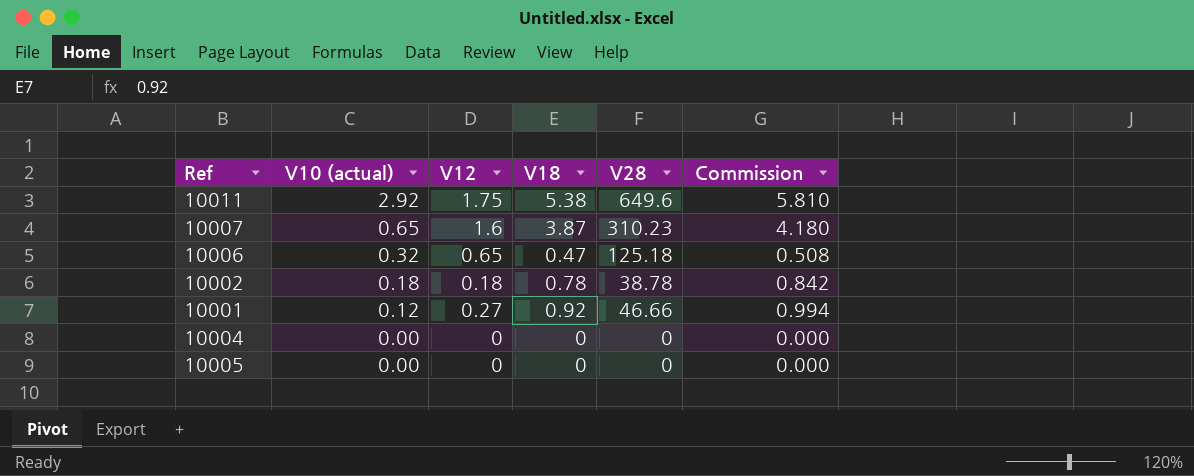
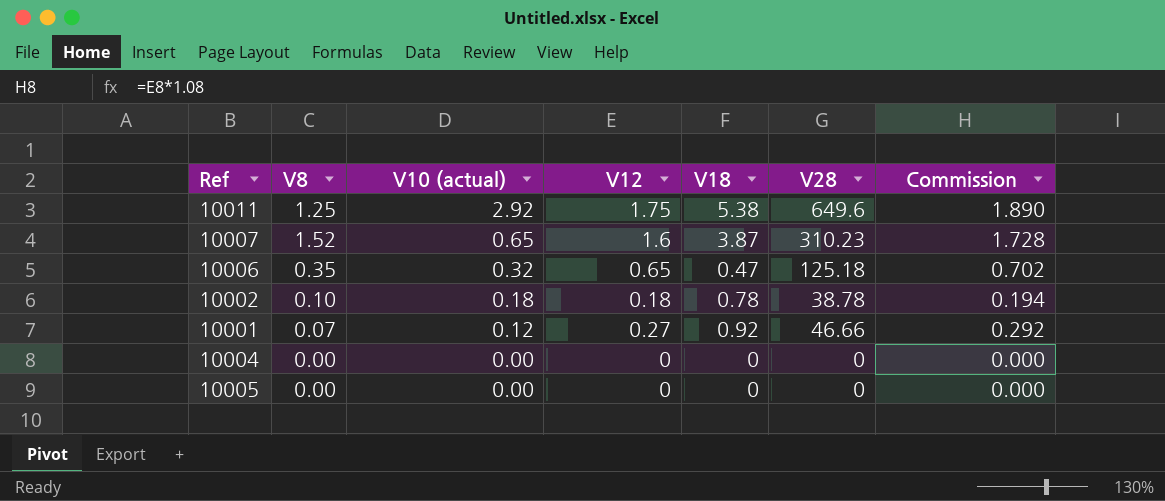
column V8 | position: none -> 2
column Commission | formula: [V18] * 1.08 -> [V12] * 1.08

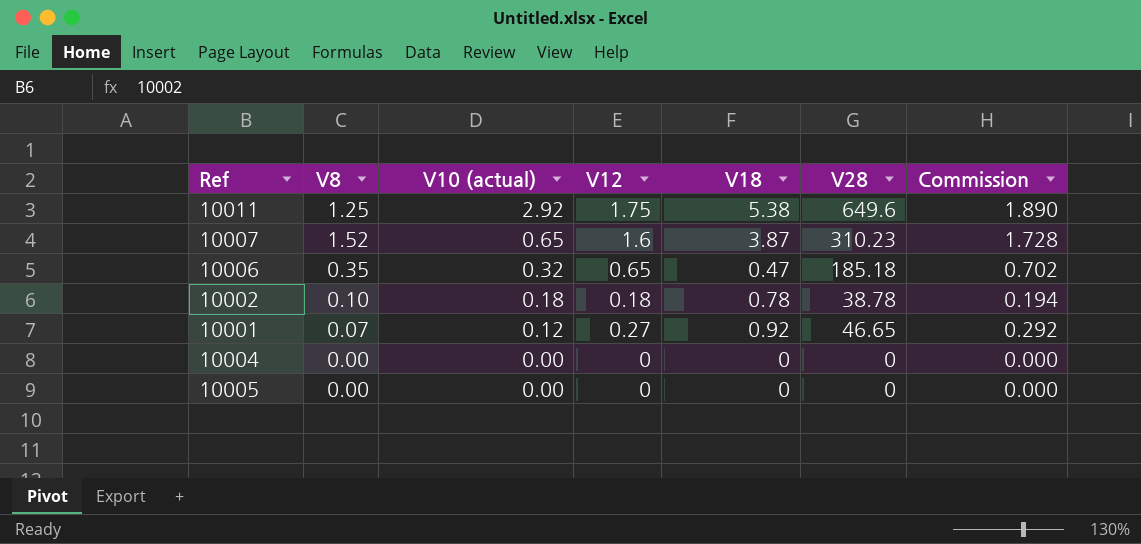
10006 | V28: 125.18 -> 185.18
10001 | V28: 46.66 -> 46.65

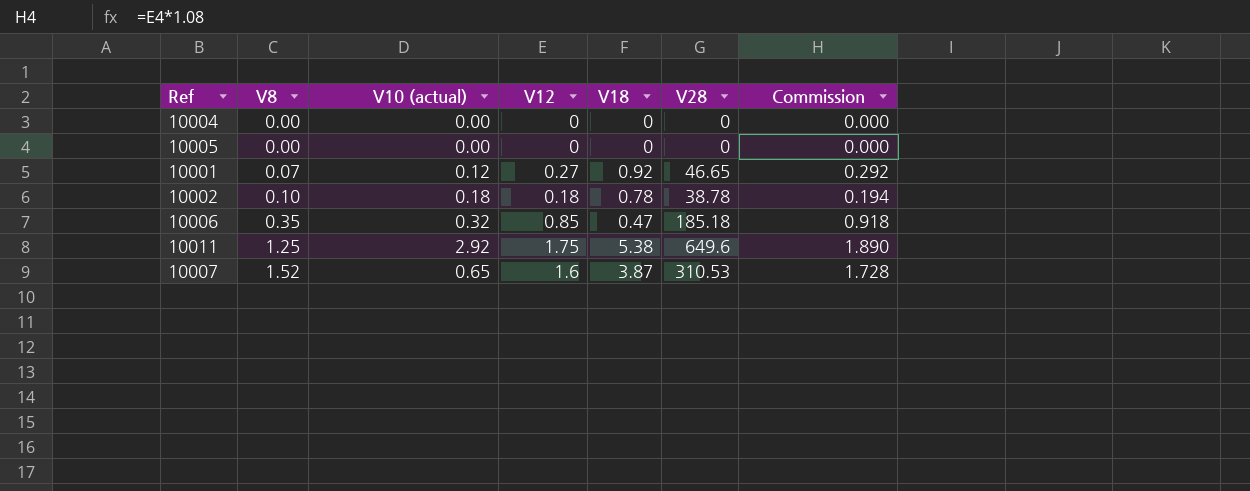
row order: V10 (actual) descending -> V8 ascending
10006 | V12: 0.65 -> 0.85
10006 | Commission: 0.702 -> 0.918
10007 | V28: 310.23 -> 310.53

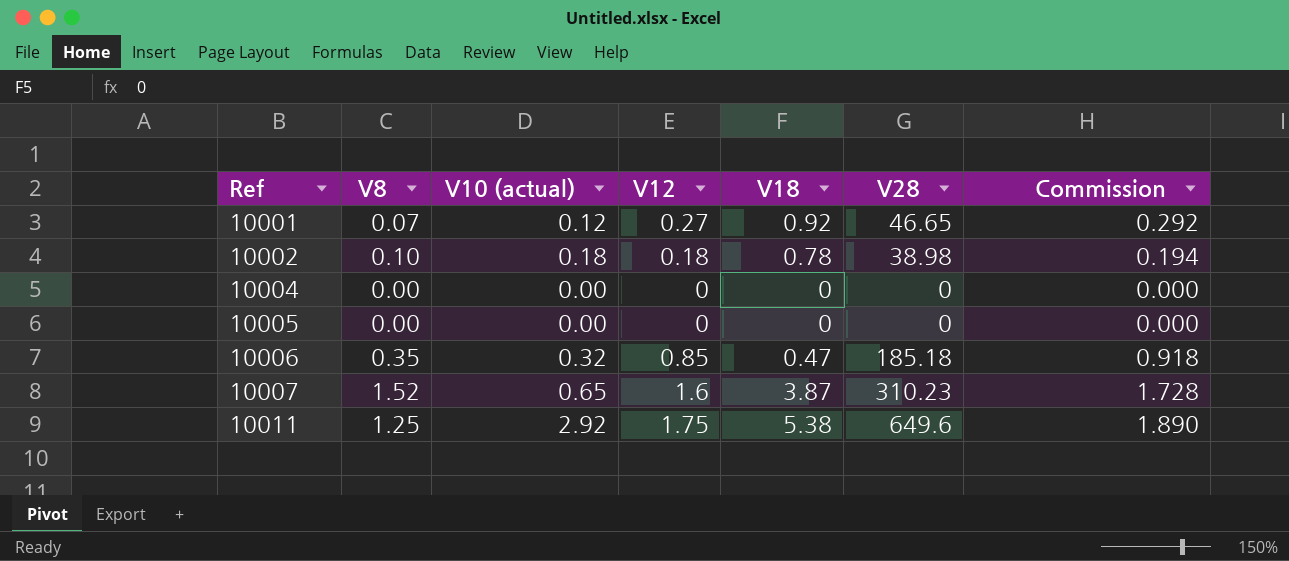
row order: V8 ascending -> Ref ascending
10002 | V28: 38.78 -> 38.98
10007 | V28: 310.53 -> 310.23

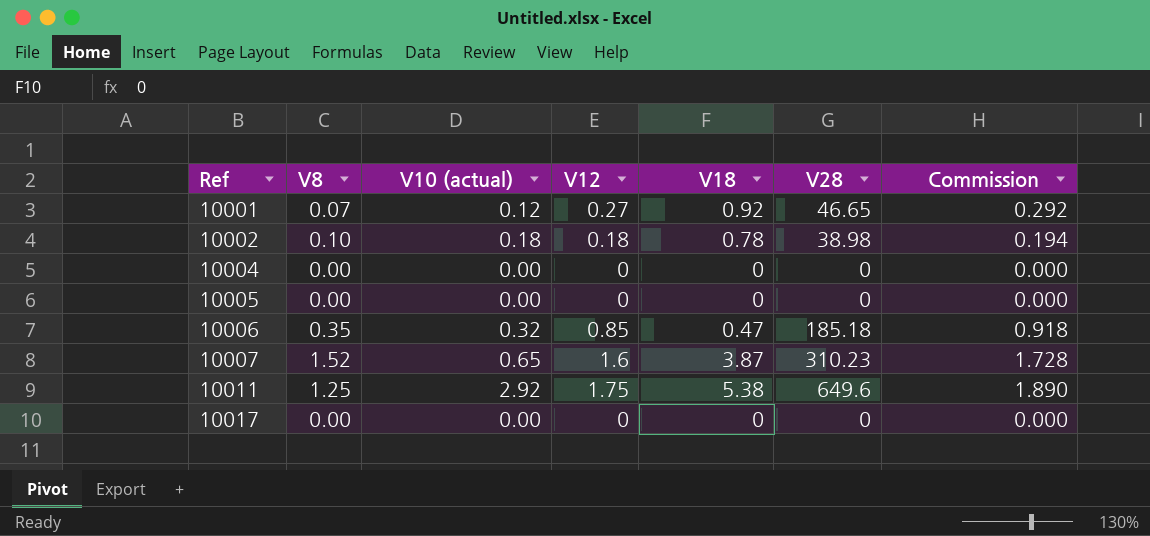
row 10017: none -> 0.00 | 0.00 | 0 | 0 | 0 | 0.000

